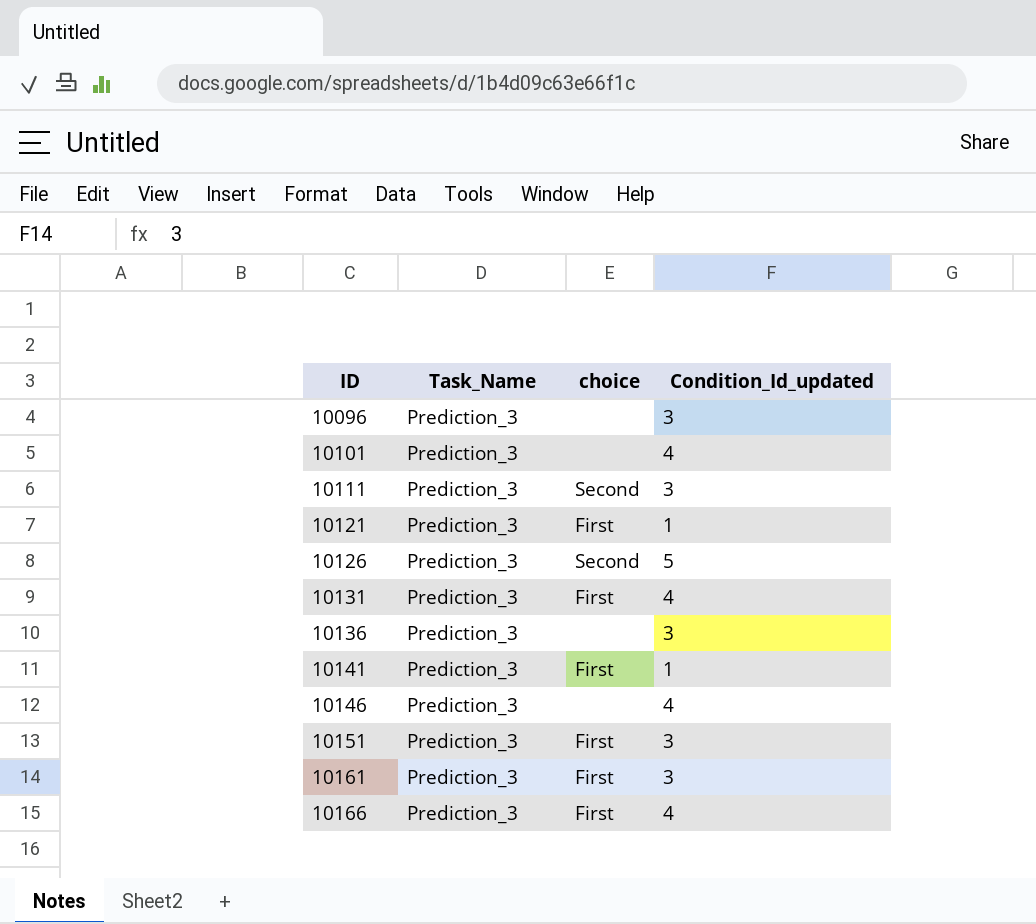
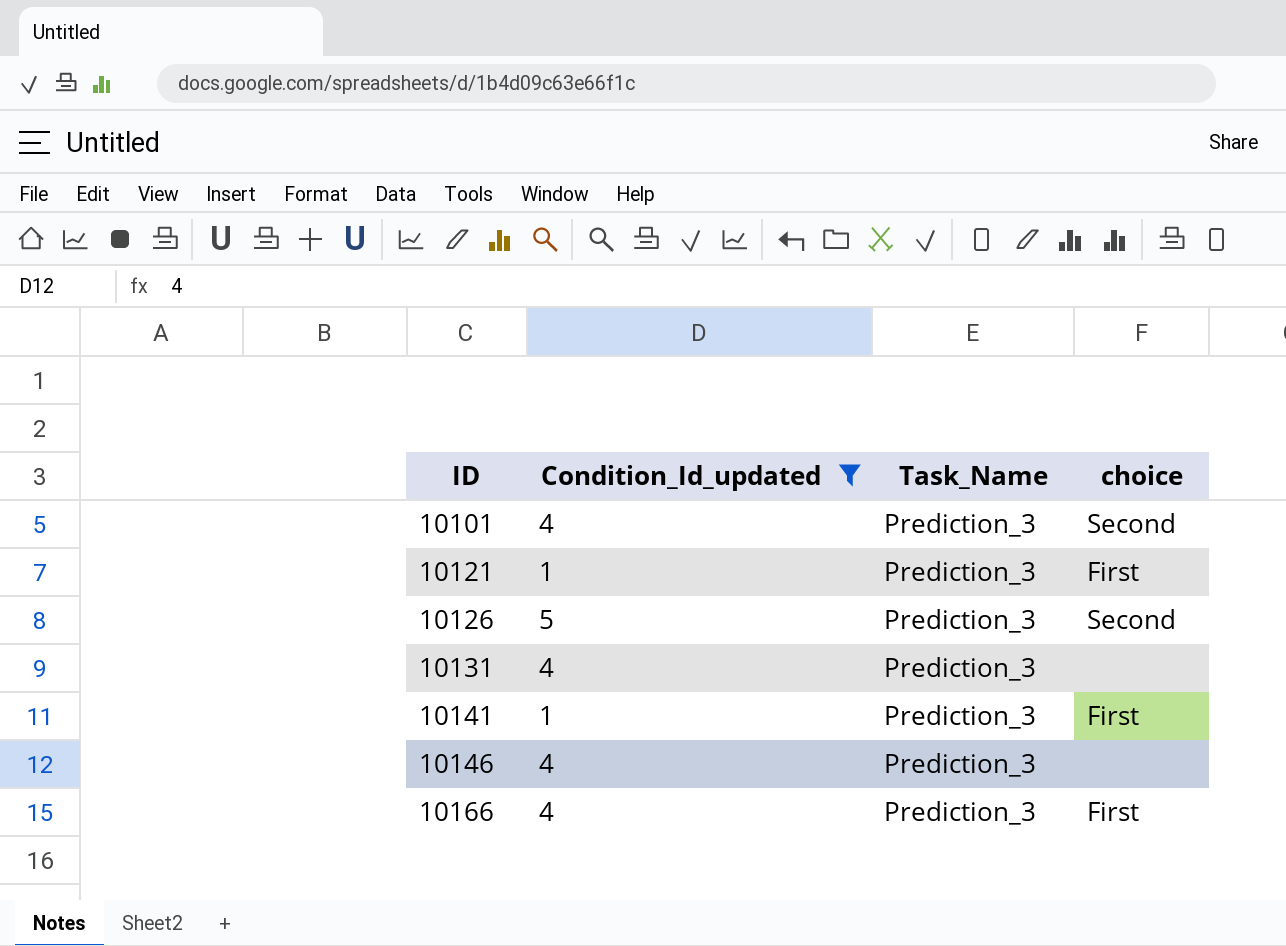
filter: none -> Condition_Id_updated != 3
column Condition_Id_updated | position: 4 -> 2
10101 | choice: none -> Second
10131 | choice: First -> none

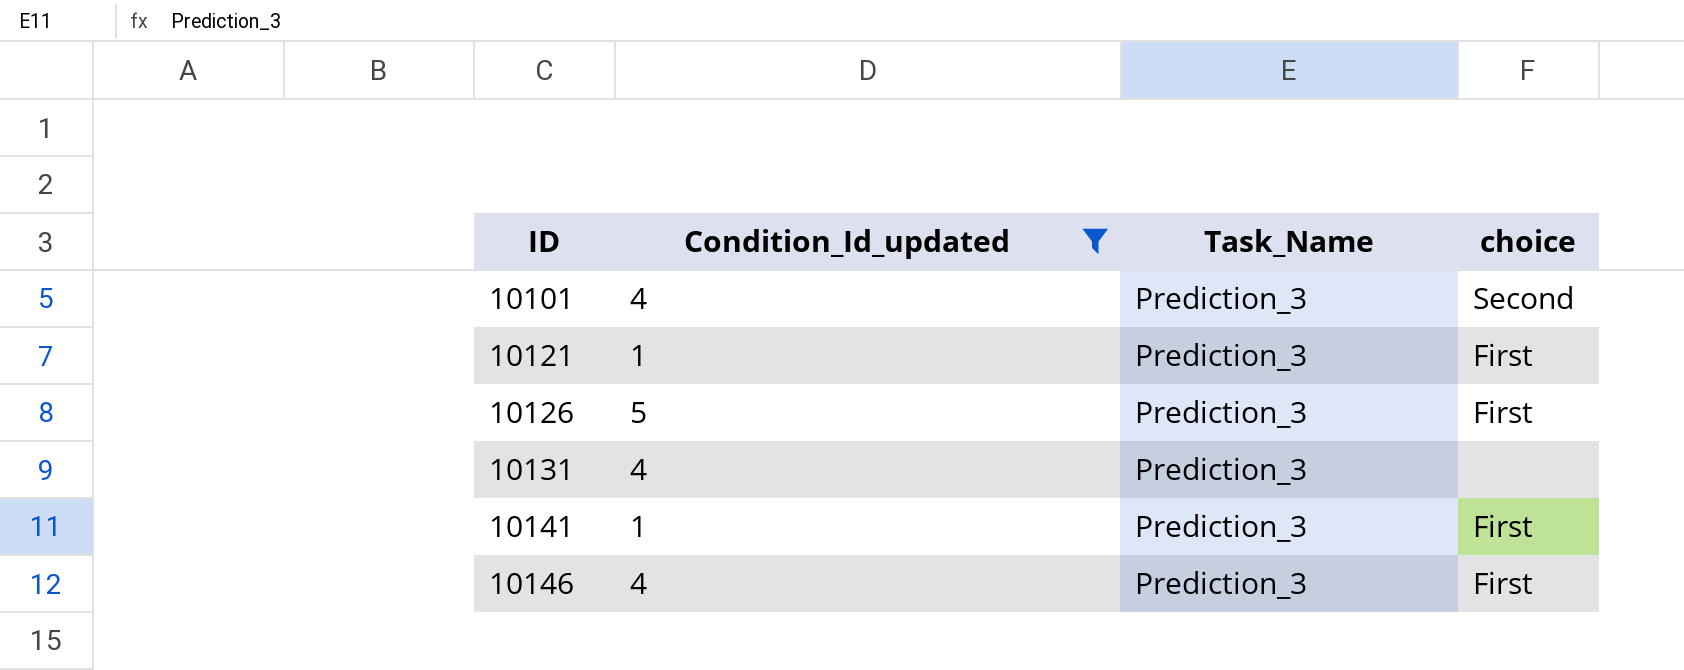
row 10166: 4 | Prediction_3 | First -> none
10126 | choice: Second -> First
10146 | choice: none -> First

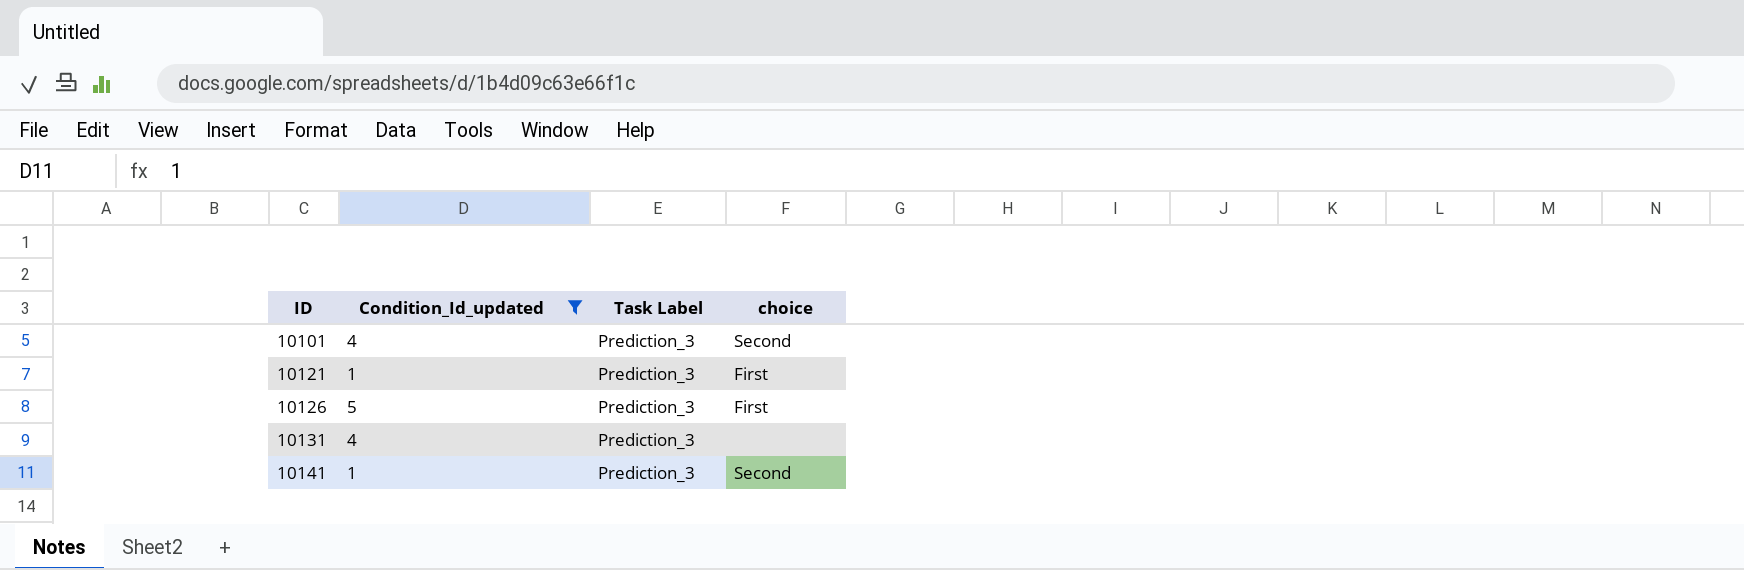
column name: Task_Name -> Task Label
row 10146: 4 | Prediction_3 | First -> none
10141 | choice: First -> Second

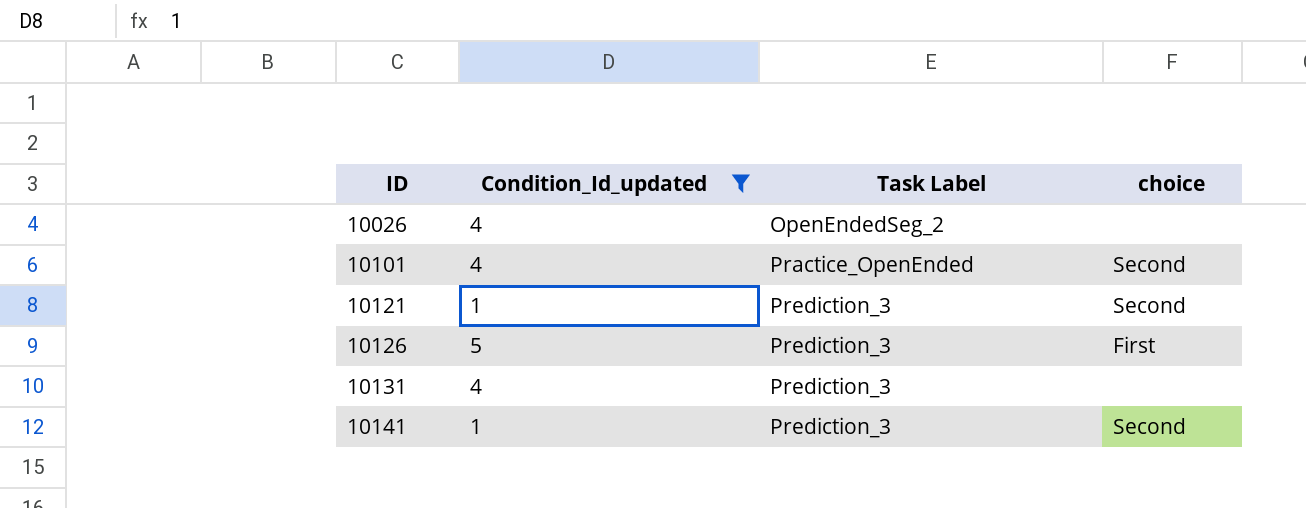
row 10026: none -> 4 | OpenEndedSeg_2 | none
10101 | Task Label: Prediction_3 -> Practice_OpenEnded
10121 | choice: First -> Second

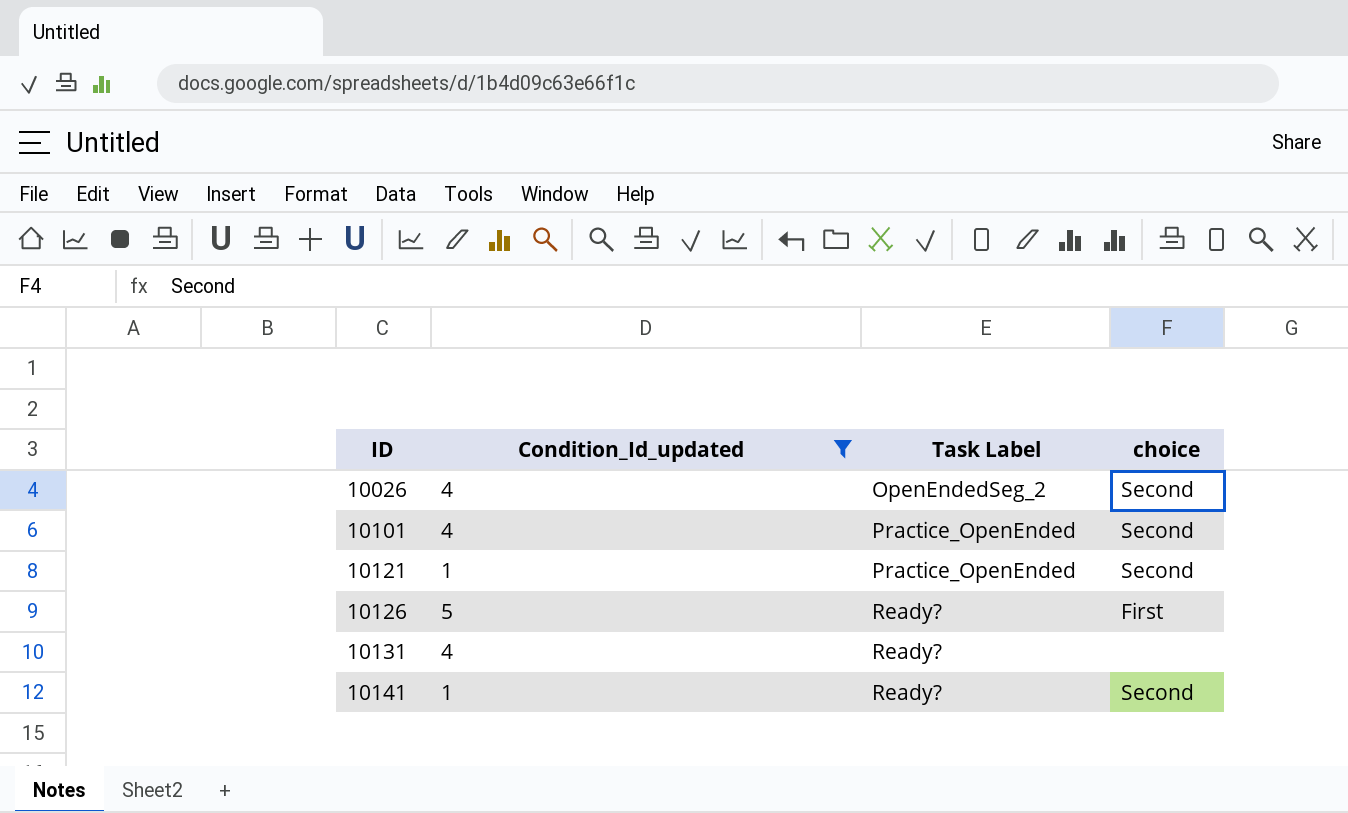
10026 | choice: none -> Second
10121 | Task Label: Prediction_3 -> Practice_OpenEnded
10126 | Task Label: Prediction_3 -> Ready?
10131 | Task Label: Prediction_3 -> Ready?
10141 | Task Label: Prediction_3 -> Ready?

